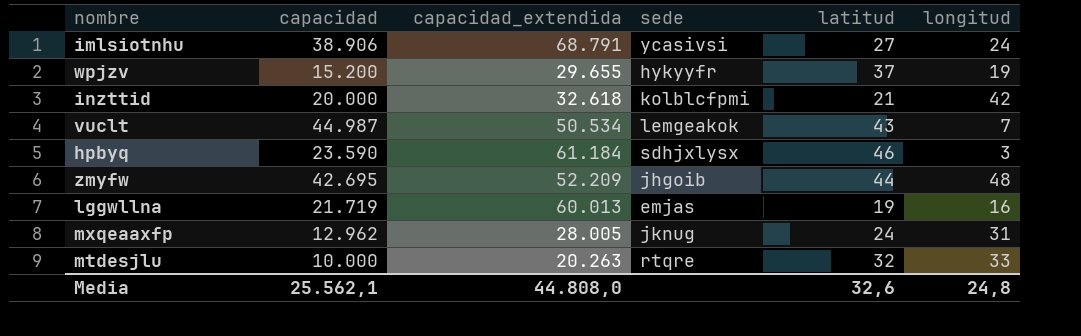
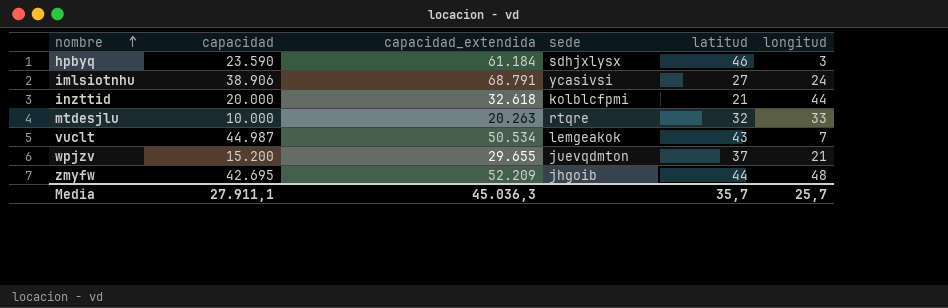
row order: none -> nombre ascending
row lggwllna: 21.719 | 60.013 | emjas | 19 | 16 -> none
row mxqeaaxfp: 12.962 | 28.005 | jknug | 24 | 31 -> none
inzttid | longitud: 42 -> 44
wpjzv | sede: hykyyfr -> juevqdmton
wpjzv | longitud: 19 -> 21
Media | capacidad: 25.562,1 -> 27.911,1
Media | capacidad_extendida: 44.808,0 -> 45.036,3
Media | latitud: 32,6 -> 35,7
Media | longitud: 24,8 -> 25,7

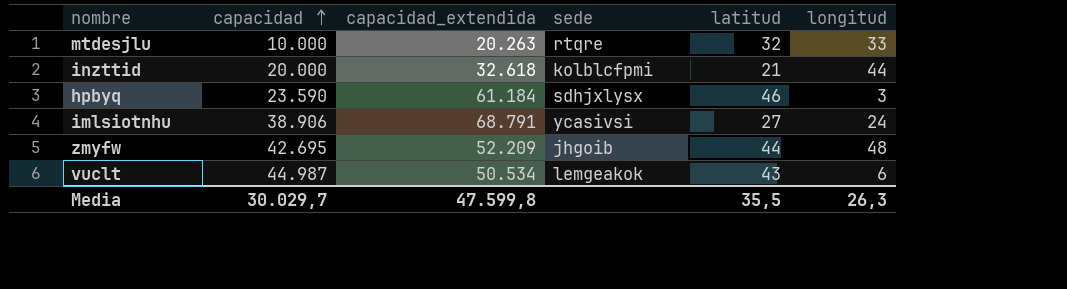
row order: nombre ascending -> capacidad ascending
row wpjzv: 15.200 | 29.655 | juevqdmton | 37 | 21 -> none
vuclt | longitud: 7 -> 6
Media | capacidad: 27.911,1 -> 30.029,7
Media | capacidad_extendida: 45.036,3 -> 47.599,8
Media | latitud: 35,7 -> 35,5
Media | longitud: 25,7 -> 26,3

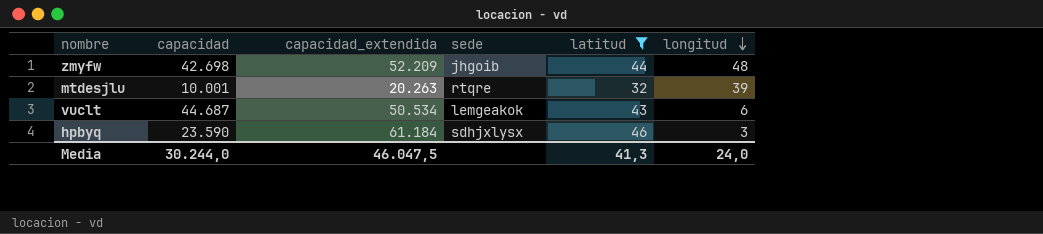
filter: none -> latitud >= 32
row order: capacidad ascending -> longitud descending
zmyfw | capacidad: 42.695 -> 42.698
mtdesjlu | capacidad: 10.000 -> 10.001
mtdesjlu | longitud: 33 -> 39
vuclt | capacidad: 44.987 -> 44.687
Media | capacidad: 30.029,7 -> 30.244,0
Media | capacidad_extendida: 47.599,8 -> 46.047,5
Media | latitud: 35,5 -> 41,3
Media | longitud: 26,3 -> 24,0

